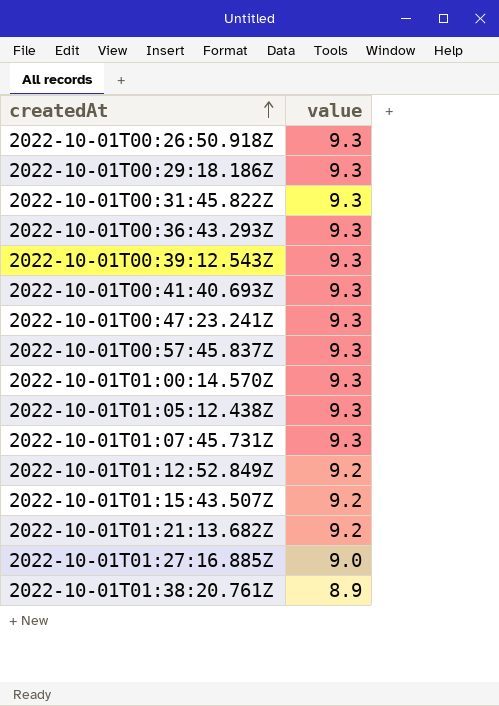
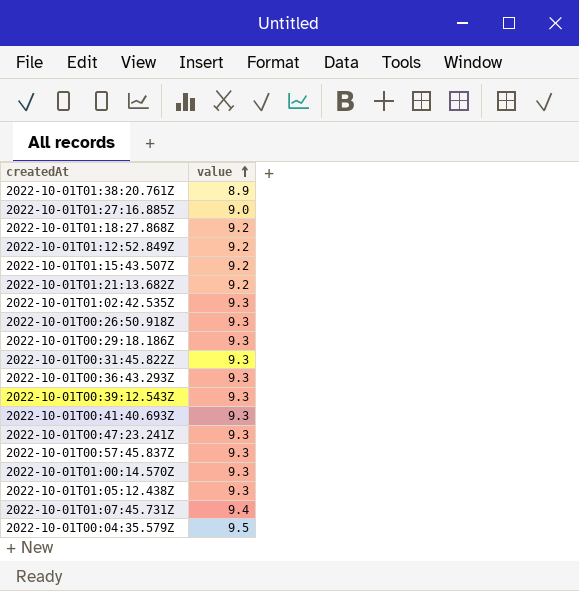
row order: createdAt ascending -> value ascending
row 2022-10-01T01:18:27.868Z: none -> 9.2
row 2022-10-01T01:02:42.535Z: none -> 9.3
2022-10-01T01:07:45.731Z | value: 9.3 -> 9.4
row 2022-10-01T00:04:35.579Z: none -> 9.5

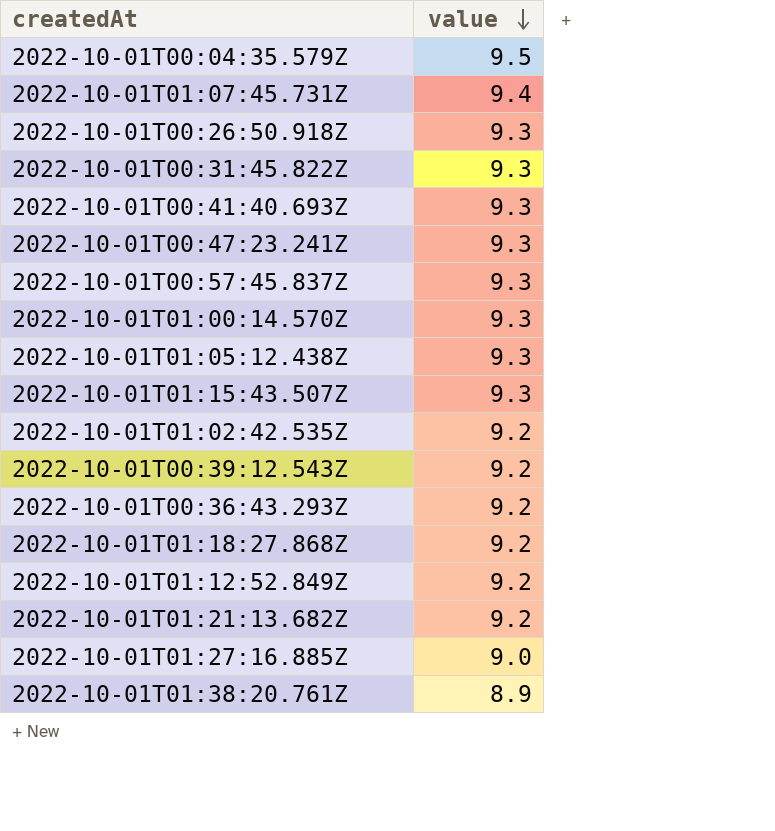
row order: value ascending -> value descending
row 2022-10-01T00:29:18.186Z: 9.3 -> none
2022-10-01T01:15:43.507Z | value: 9.2 -> 9.3
2022-10-01T01:02:42.535Z | value: 9.3 -> 9.2
2022-10-01T00:39:12.543Z | value: 9.3 -> 9.2
2022-10-01T00:36:43.293Z | value: 9.3 -> 9.2

